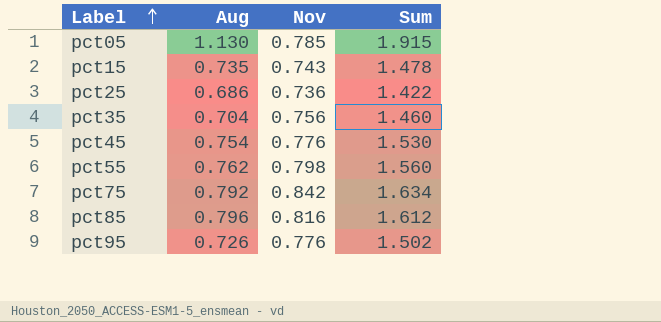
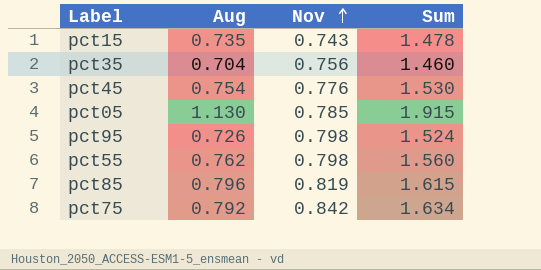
row order: Label ascending -> Nov ascending
row pct25: 0.686 | 0.736 | 1.422 -> none
pct95 | Nov: 0.776 -> 0.798
pct95 | Sum: 1.502 -> 1.524
pct85 | Nov: 0.816 -> 0.819
pct85 | Sum: 1.612 -> 1.615

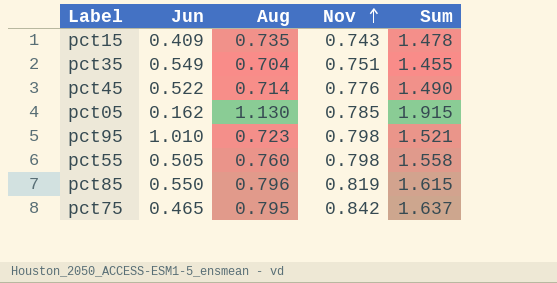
column Jun | position: none -> 2
pct35 | Nov: 0.756 -> 0.751
pct35 | Sum: 1.460 -> 1.455
pct45 | Aug: 0.754 -> 0.714
pct45 | Sum: 1.530 -> 1.490
pct95 | Aug: 0.726 -> 0.723
pct95 | Sum: 1.524 -> 1.521
pct55 | Aug: 0.762 -> 0.760
pct55 | Sum: 1.560 -> 1.558
pct75 | Aug: 0.792 -> 0.795
pct75 | Sum: 1.634 -> 1.637

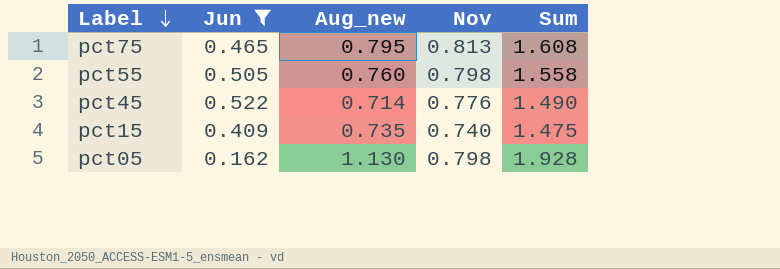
filter: none -> Jun <= 0.522
row order: Nov ascending -> Label descending
column name: Aug -> Aug_new
pct75 | Nov: 0.842 -> 0.813
pct75 | Sum: 1.637 -> 1.608
pct15 | Nov: 0.743 -> 0.740
pct15 | Sum: 1.478 -> 1.475
pct05 | Nov: 0.785 -> 0.798
pct05 | Sum: 1.915 -> 1.928

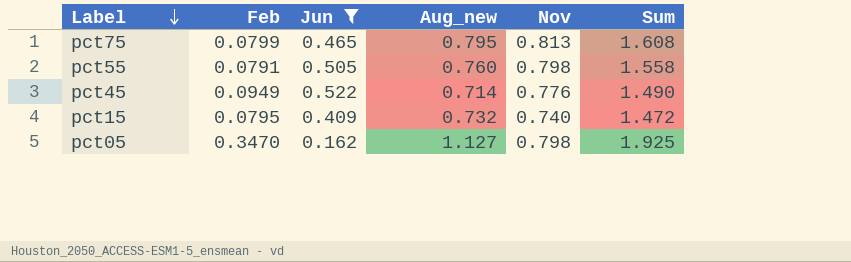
column Feb | position: none -> 2
pct15 | Aug_new: 0.735 -> 0.732
pct15 | Sum: 1.475 -> 1.472
pct05 | Aug_new: 1.130 -> 1.127
pct05 | Sum: 1.928 -> 1.925

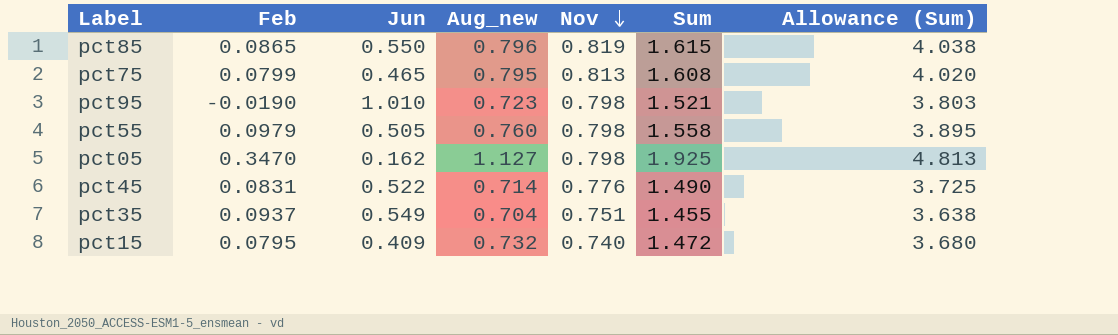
filter: Jun <= 0.522 -> none
row order: Label descending -> Nov descending
column Allowance (Sum) | formula: none -> [Sum] * 2.5
pct55 | Feb: 0.0791 -> 0.0979
pct45 | Feb: 0.0949 -> 0.0831

